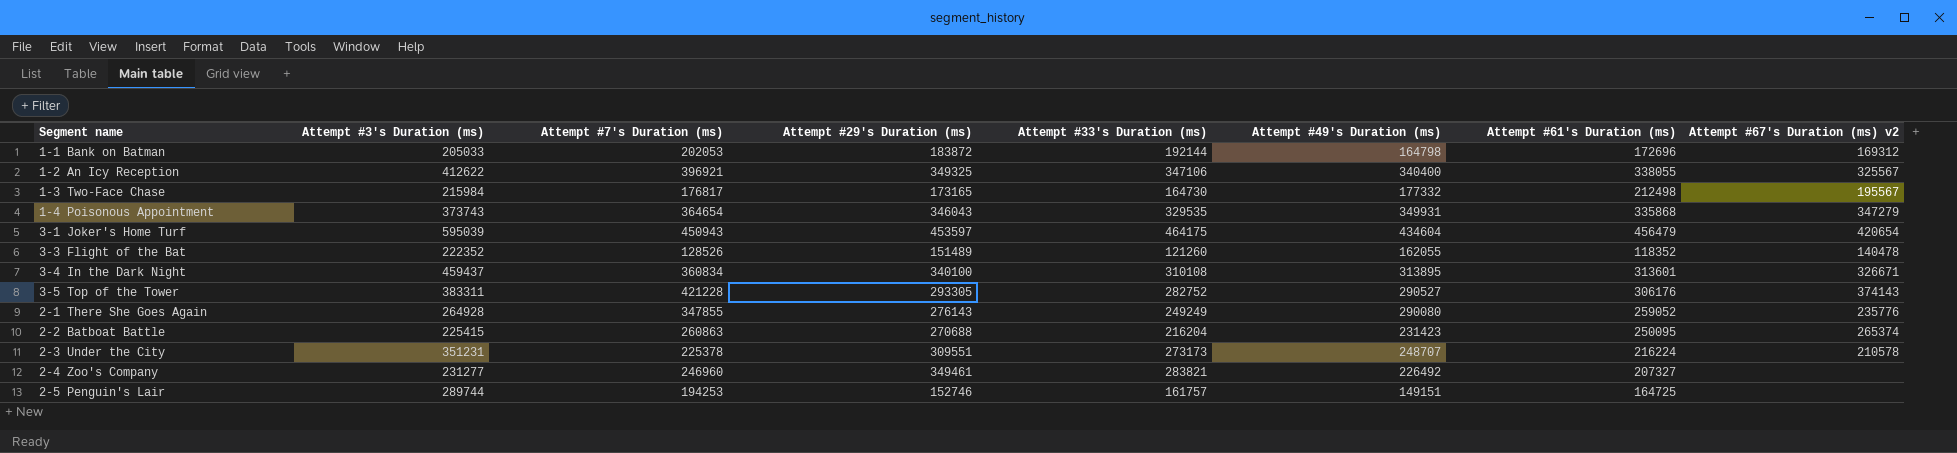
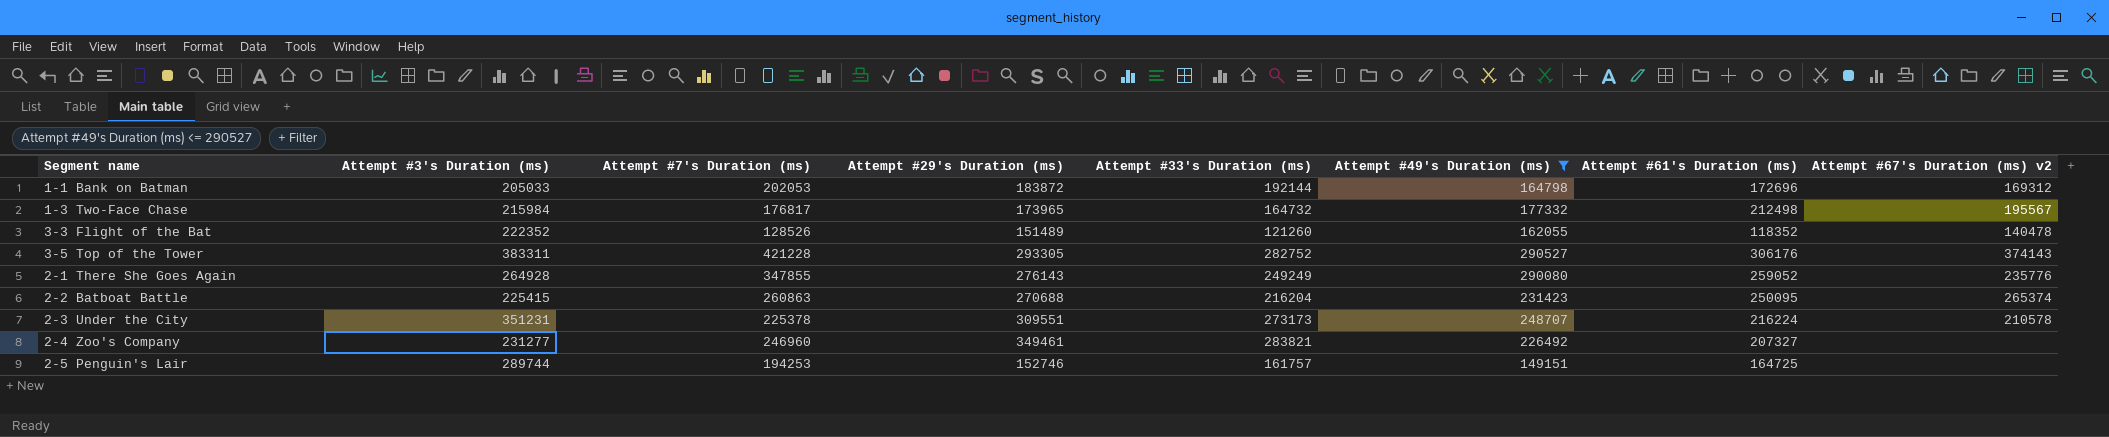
filter: none -> Attempt #49's Duration (ms) <= 290527
1-3 Two-Face Chase | Attempt #29's Duration (ms): 173165 -> 173965
1-3 Two-Face Chase | Attempt #33's Duration (ms): 164730 -> 164732

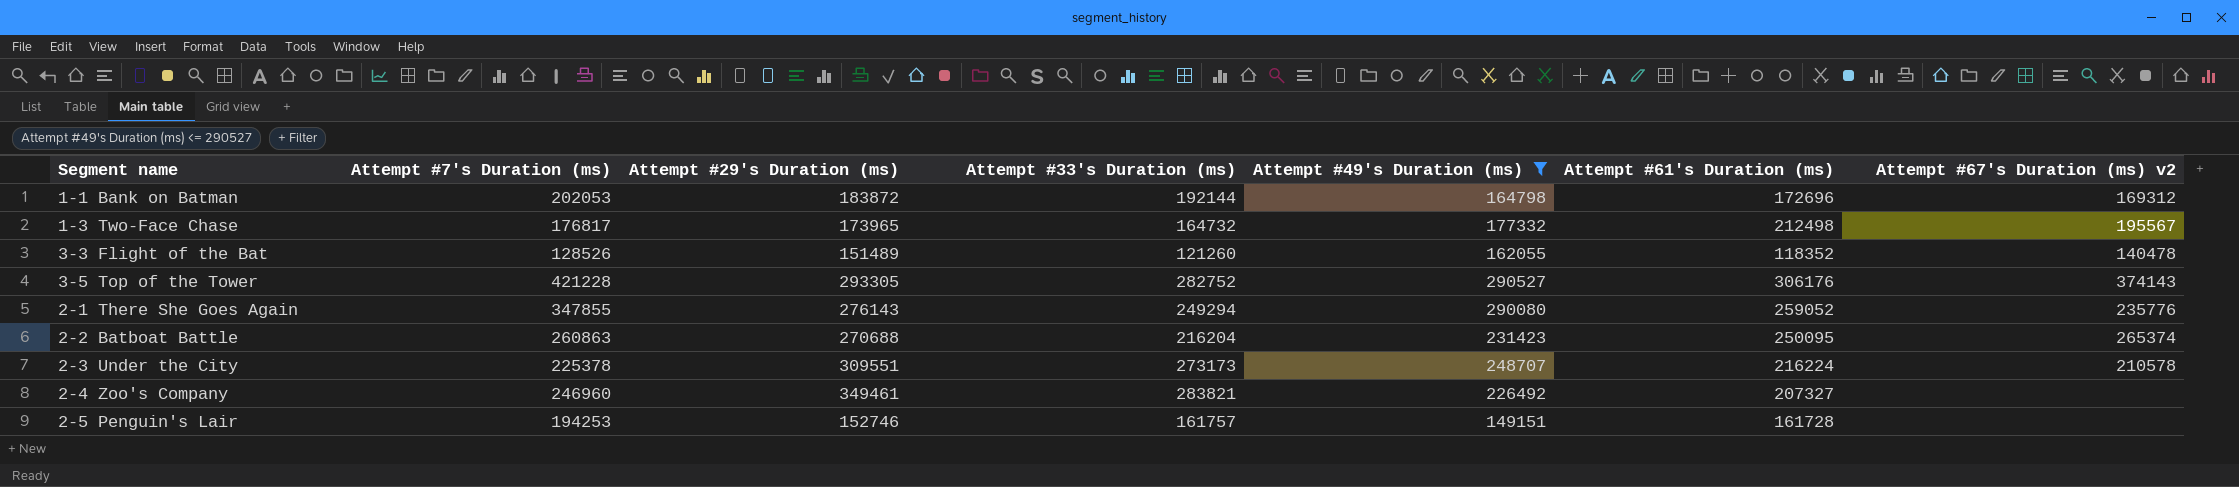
column Attempt #3's Duration (ms) | position: 2 -> none
2-1 There She Goes Again | Attempt #33's Duration (ms): 249249 -> 249294
2-5 Penguin's Lair | Attempt #61's Duration (ms): 164725 -> 161728

